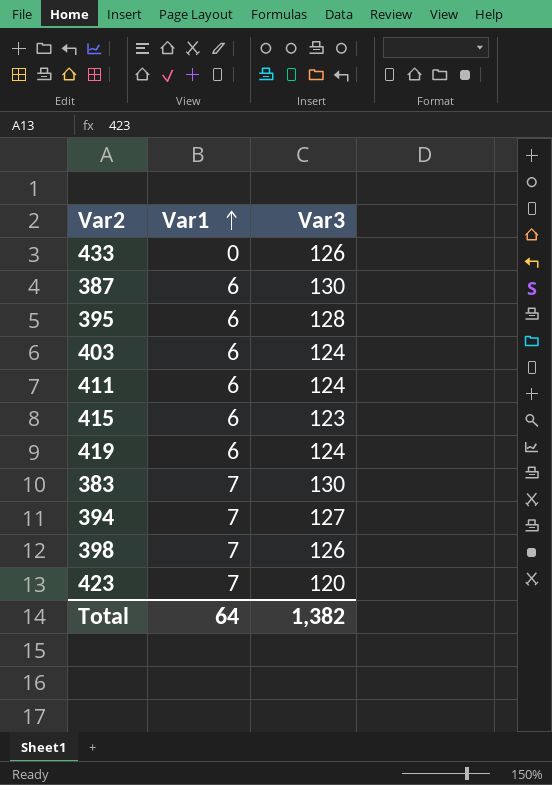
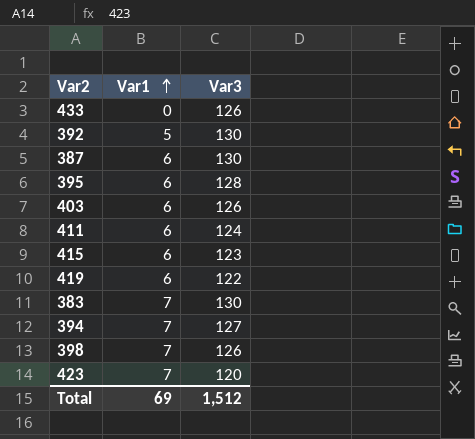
row 392: none -> 5 | 130
403 | Var3: 124 -> 126
419 | Var3: 124 -> 122
Total | Var1: 64 -> 69
Total | Var3: 1,382 -> 1,512

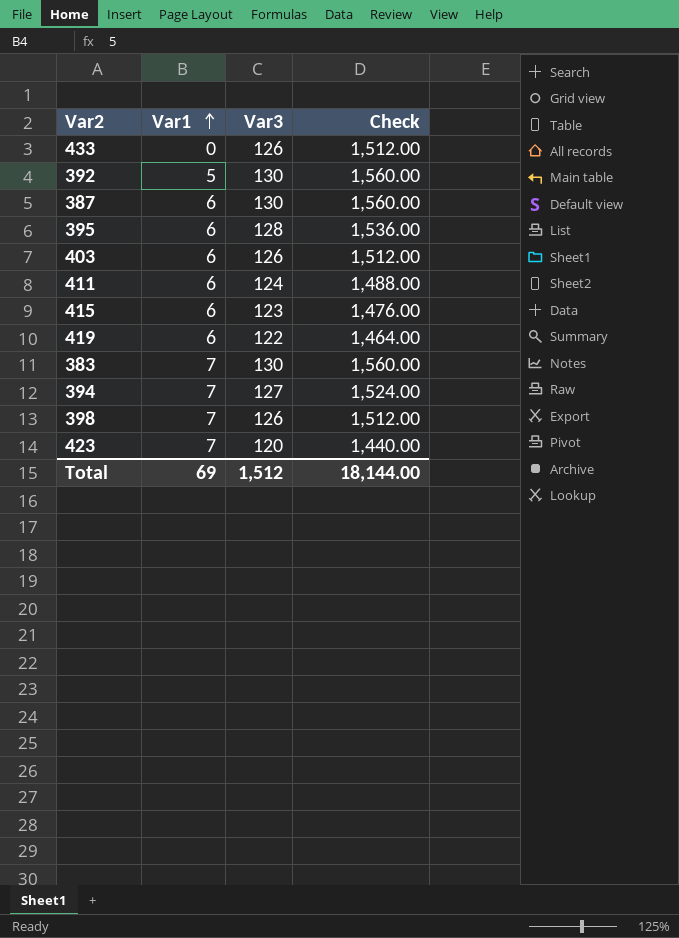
column Check | formula: none -> [Var3] * 12

